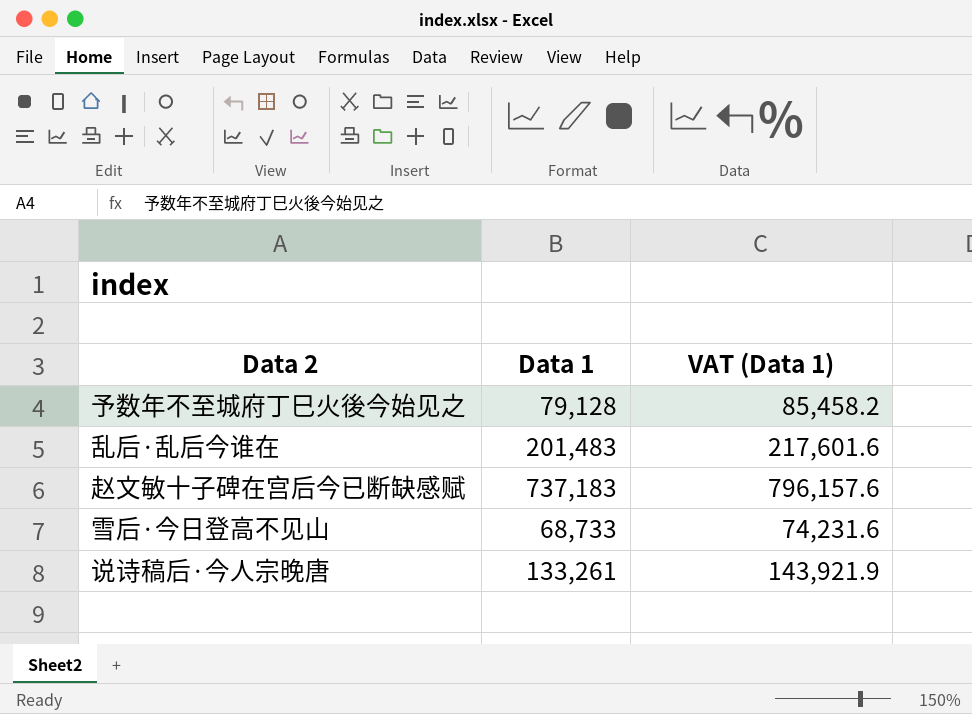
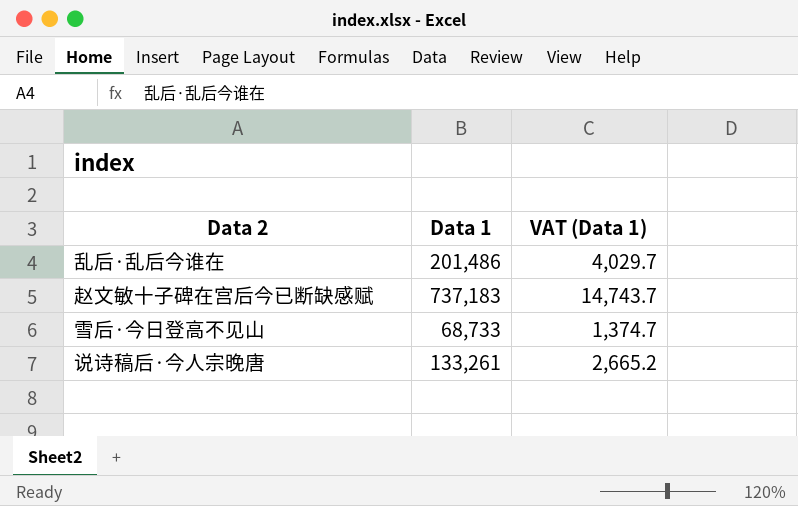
column VAT (Data 1) | formula: [Data 1] * 1.08 -> [Data 1] * 0.02
row 予数年不至城府丁巳火後今始见之: 79,128 | 85,458.2 -> none
乱后·乱后今谁在 | Data 1: 201,483 -> 201,486

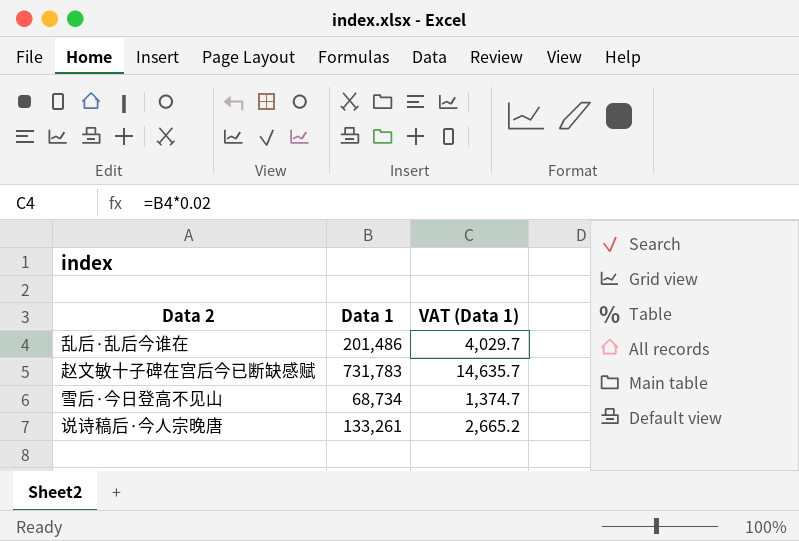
赵文敏十子碑在宫后今已断缺感赋 | Data 1: 737,183 -> 731,783
赵文敏十子碑在宫后今已断缺感赋 | VAT (Data 1): 14,743.7 -> 14,635.7
雪后·今日登高不见山 | Data 1: 68,733 -> 68,734

